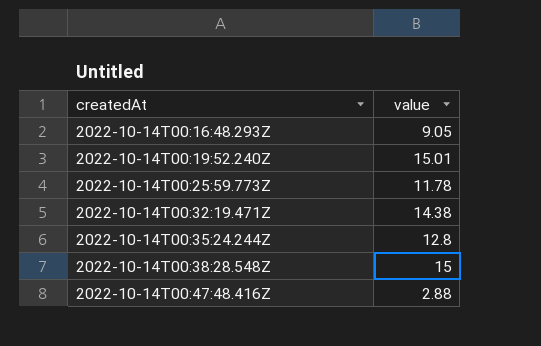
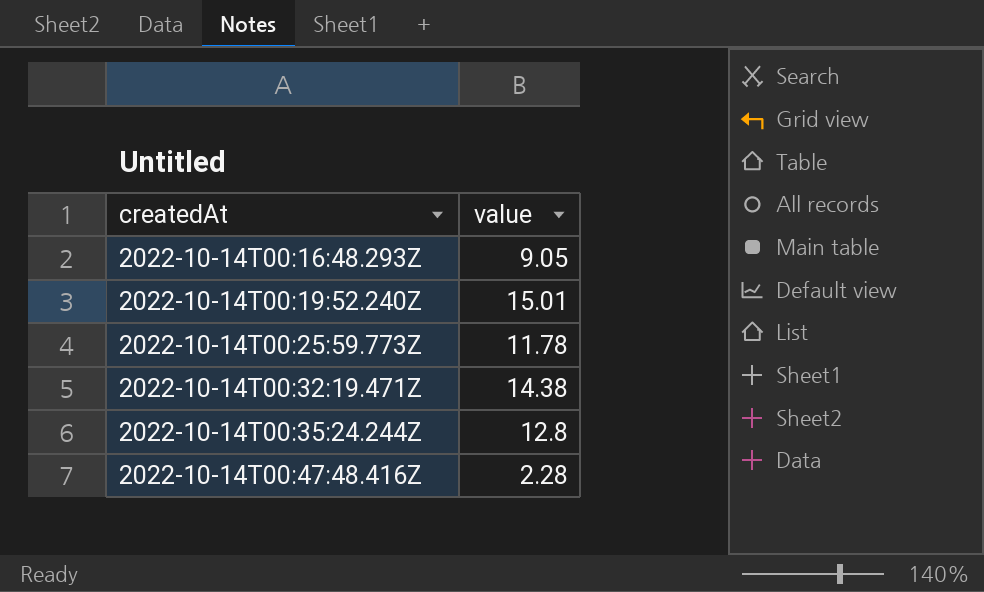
row 2022-10-14T00:38:28.548Z: 15 -> none
2022-10-14T00:47:48.416Z | value: 2.88 -> 2.28

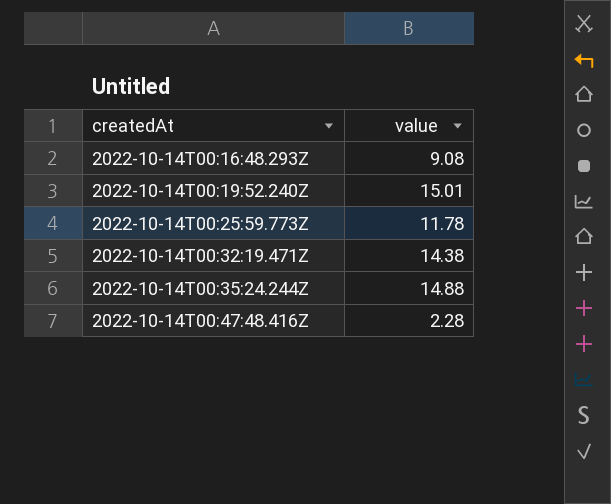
2022-10-14T00:16:48.293Z | value: 9.05 -> 9.08
2022-10-14T00:35:24.244Z | value: 12.8 -> 14.88

